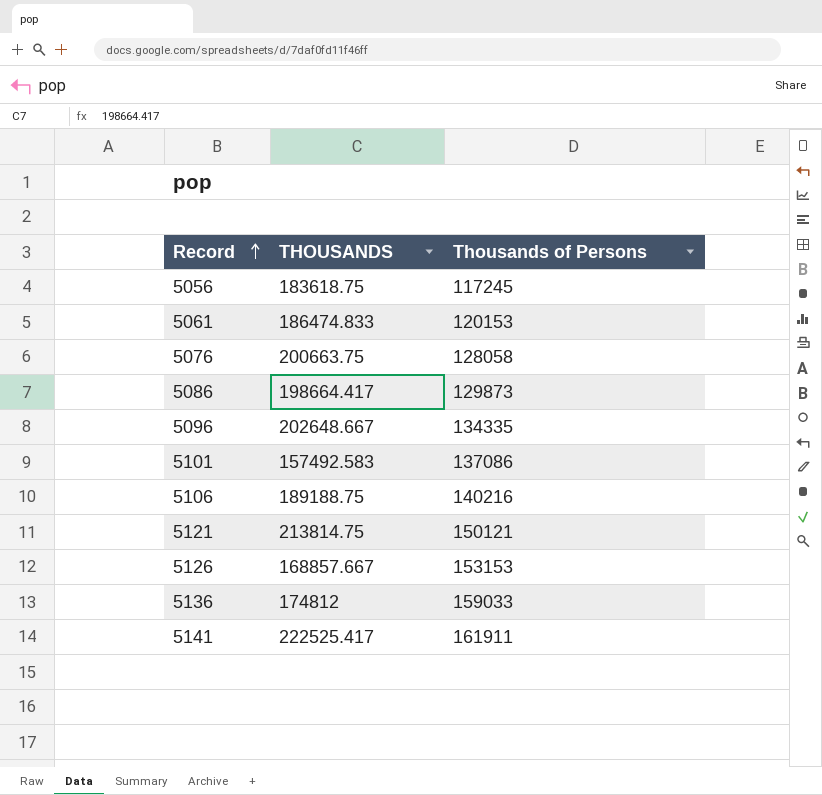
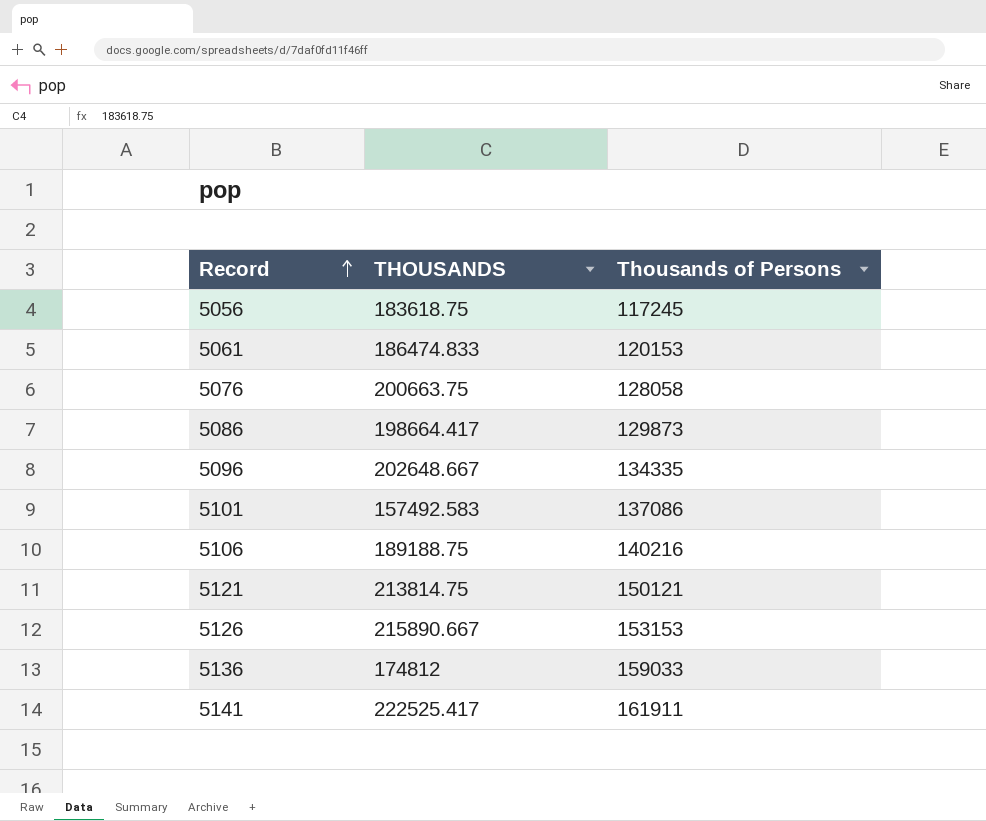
5126 | THOUSANDS: 168857.667 -> 215890.667

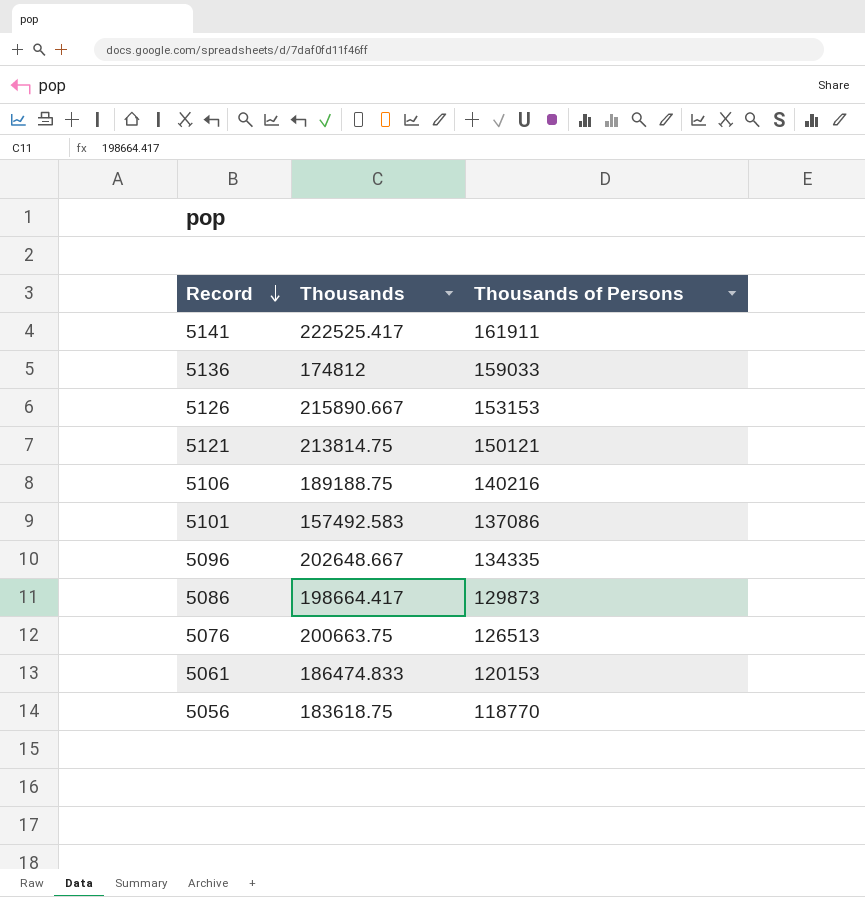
row order: Record ascending -> Record descending
column name: THOUSANDS -> Thousands
5076 | Thousands of Persons: 128058 -> 126513
5056 | Thousands of Persons: 117245 -> 118770

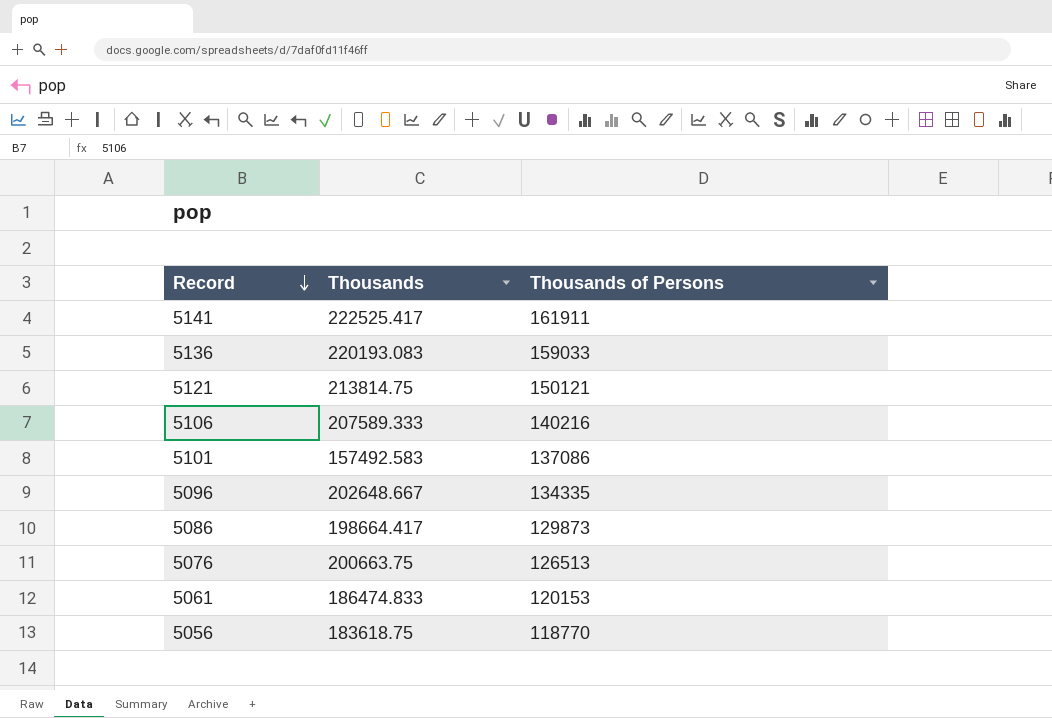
row 5126: 215890.667 | 153153 -> none
5136 | Thousands: 174812 -> 220193.083
5106 | Thousands: 189188.75 -> 207589.333

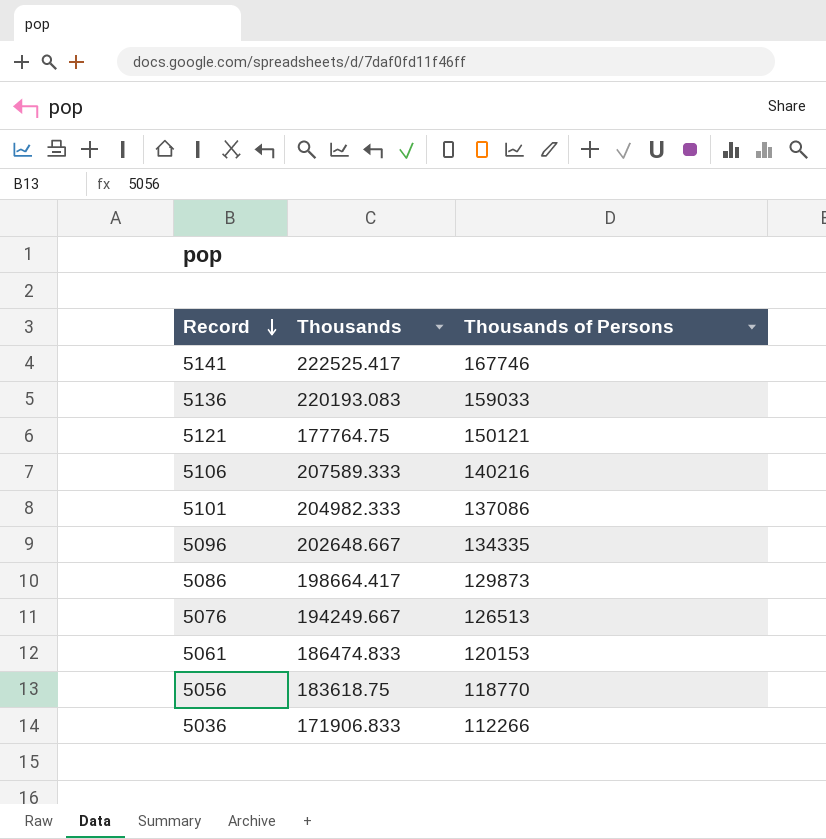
5141 | Thousands of Persons: 161911 -> 167746
5121 | Thousands: 213814.75 -> 177764.75
5101 | Thousands: 157492.583 -> 204982.333
5076 | Thousands: 200663.75 -> 194249.667
row 5036: none -> 171906.833 | 112266

